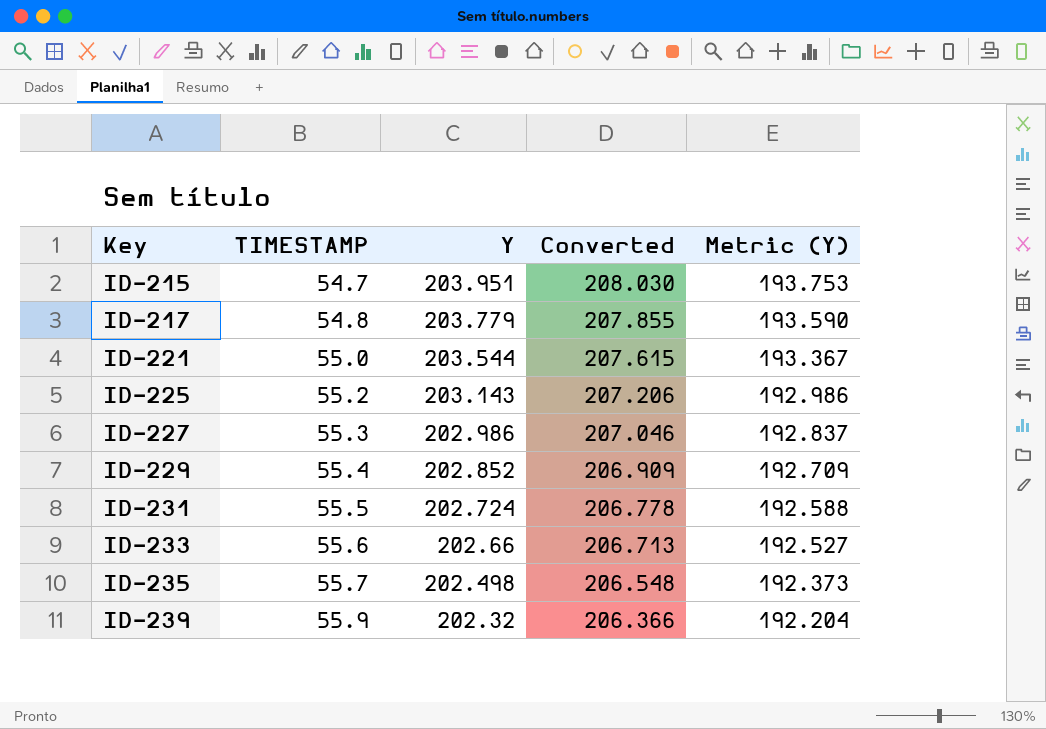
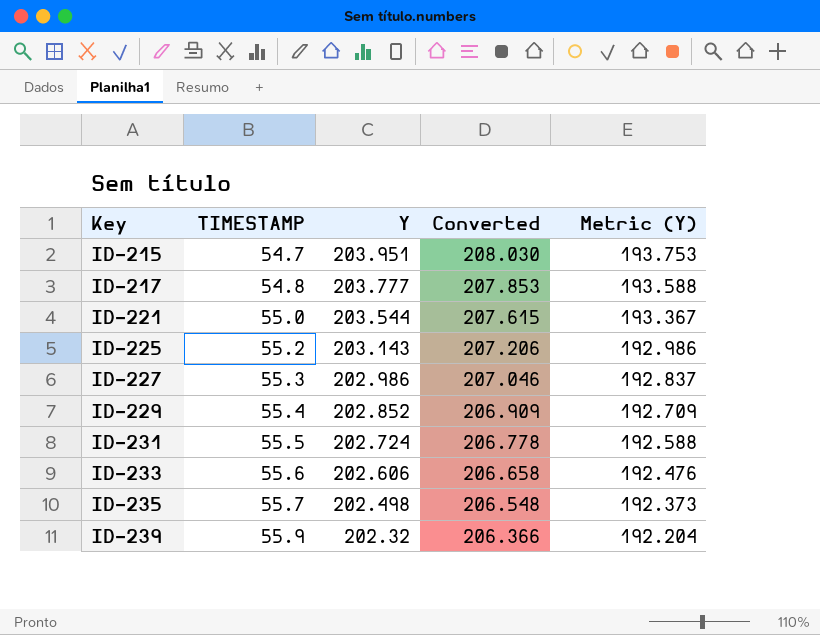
ID-217 | Y: 203.779 -> 203.777
ID-217 | Converted: 207.855 -> 207.853
ID-217 | Metric (Y): 193.590 -> 193.588
ID-233 | Y: 202.66 -> 202.606
ID-233 | Converted: 206.713 -> 206.658
ID-233 | Metric (Y): 192.527 -> 192.476

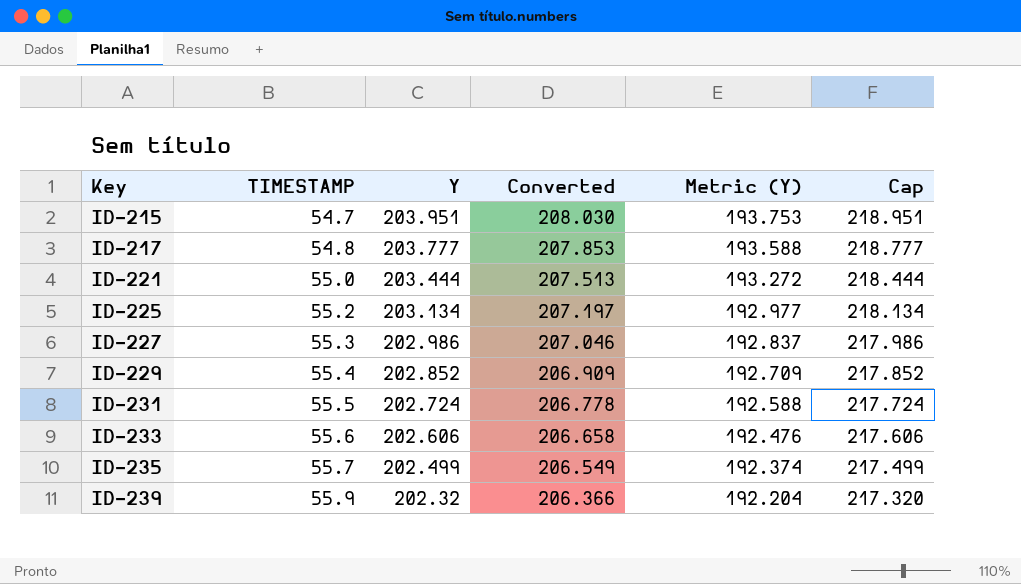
column Cap | formula: none -> [Y] + 15
ID-221 | Y: 203.544 -> 203.444
ID-221 | Converted: 207.615 -> 207.513
ID-221 | Metric (Y): 193.367 -> 193.272
ID-225 | Y: 203.143 -> 203.134
ID-225 | Converted: 207.206 -> 207.197
ID-225 | Metric (Y): 192.986 -> 192.977
ID-235 | Y: 202.498 -> 202.499
ID-235 | Converted: 206.548 -> 206.549
ID-235 | Metric (Y): 192.373 -> 192.374

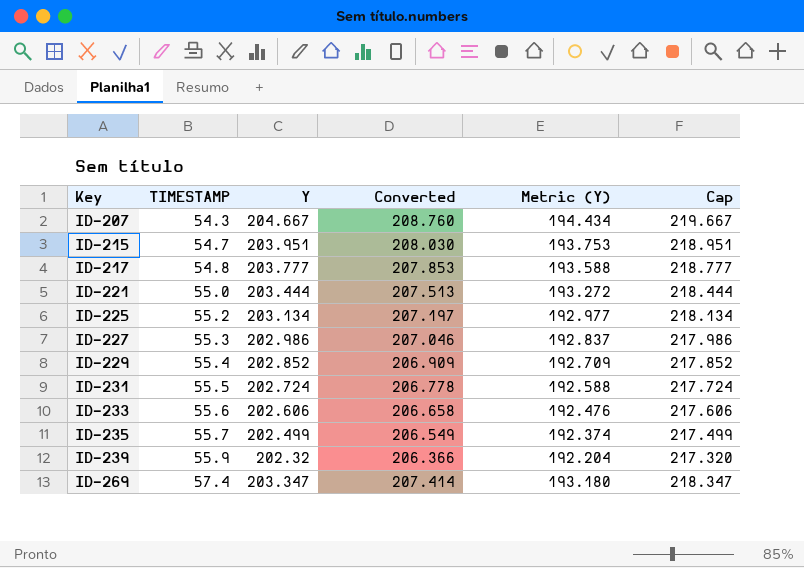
row ID-207: none -> 54.3 | 204.667 | 208.760 | 194.434 | 219.667
row ID-269: none -> 57.4 | 203.347 | 207.414 | 193.180 | 218.347

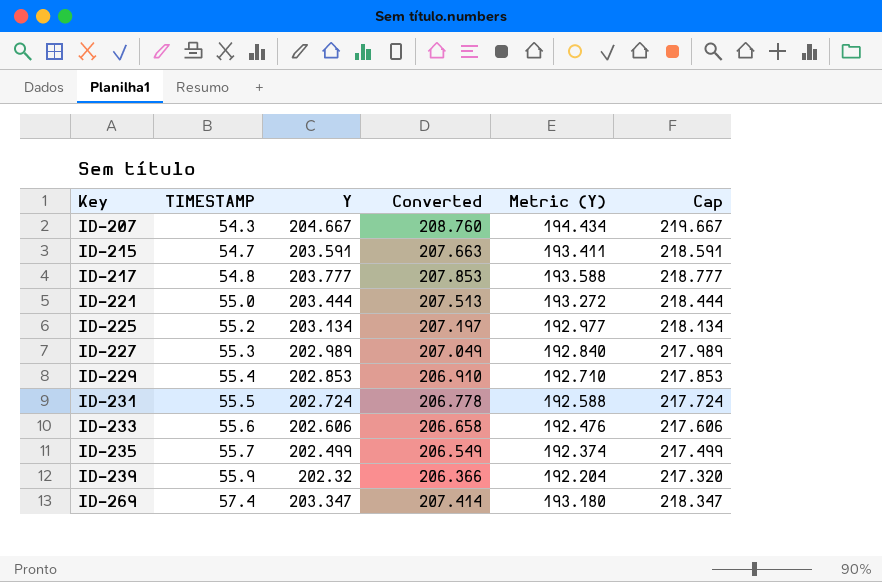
ID-215 | Y: 203.951 -> 203.591
ID-215 | Converted: 208.030 -> 207.663
ID-215 | Metric (Y): 193.753 -> 193.411
ID-215 | Cap: 218.951 -> 218.591
ID-227 | Y: 202.986 -> 202.989
ID-227 | Converted: 207.046 -> 207.049
ID-227 | Metric (Y): 192.837 -> 192.840
ID-227 | Cap: 217.986 -> 217.989
ID-229 | Y: 202.852 -> 202.853
ID-229 | Converted: 206.909 -> 206.910
ID-229 | Metric (Y): 192.709 -> 192.710
ID-229 | Cap: 217.852 -> 217.853

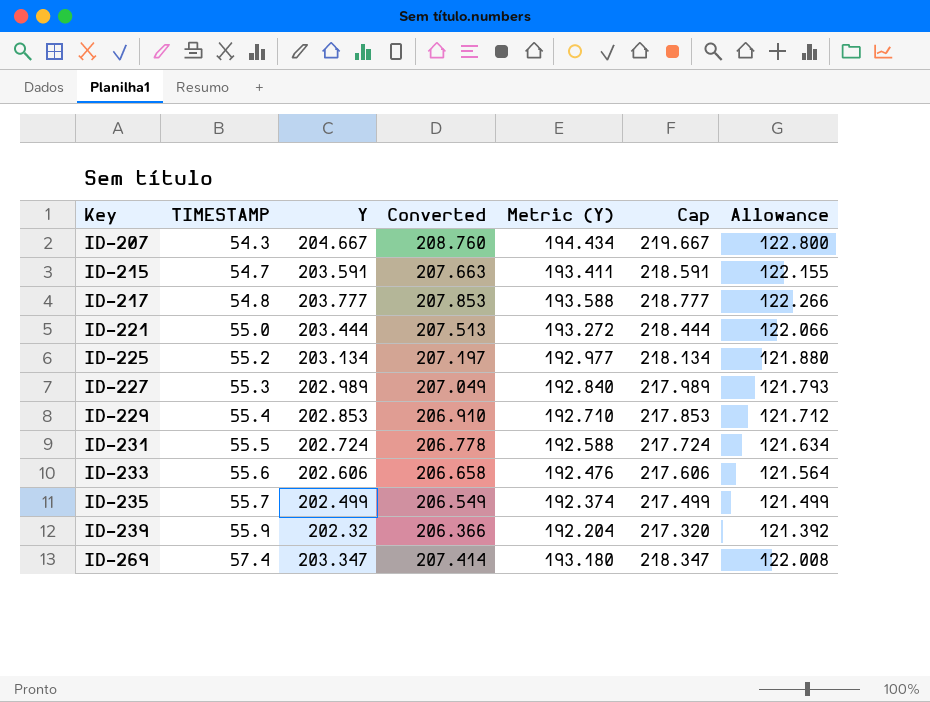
column Allowance | formula: none -> [Y] * 0.6

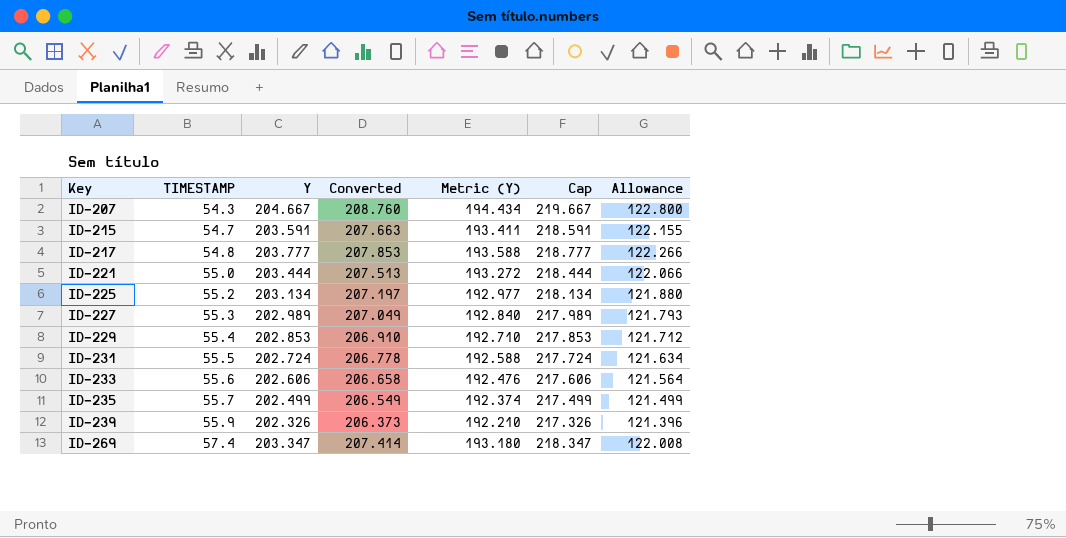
ID-239 | Y: 202.32 -> 202.326
ID-239 | Converted: 206.366 -> 206.373
ID-239 | Metric (Y): 192.204 -> 192.210
ID-239 | Cap: 217.320 -> 217.326
ID-239 | Allowance: 121.392 -> 121.396

